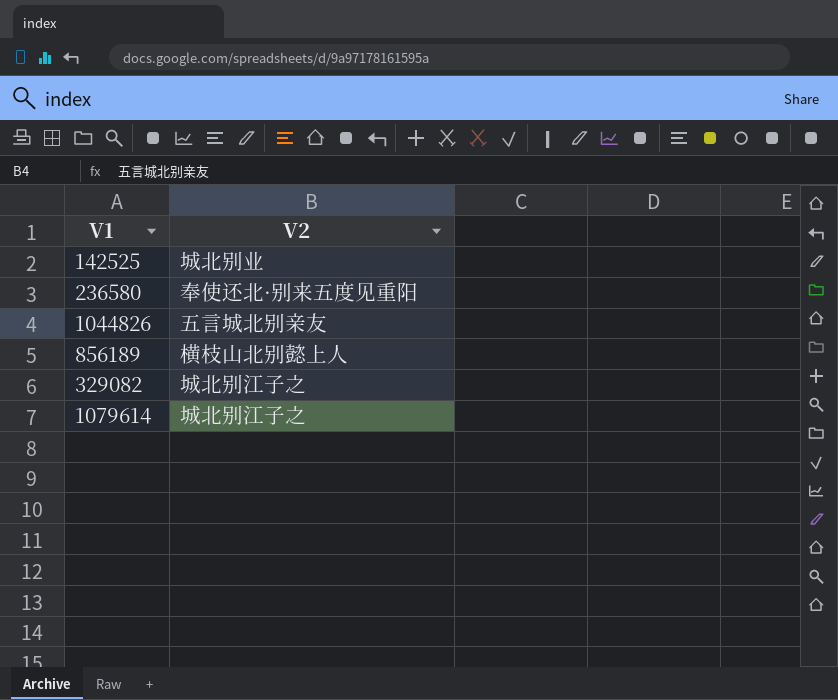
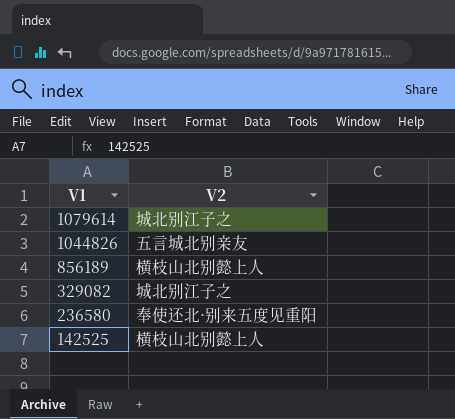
row order: none -> V1 descending
142525 | V2: 城北别业 -> 横枝山北别懿上人

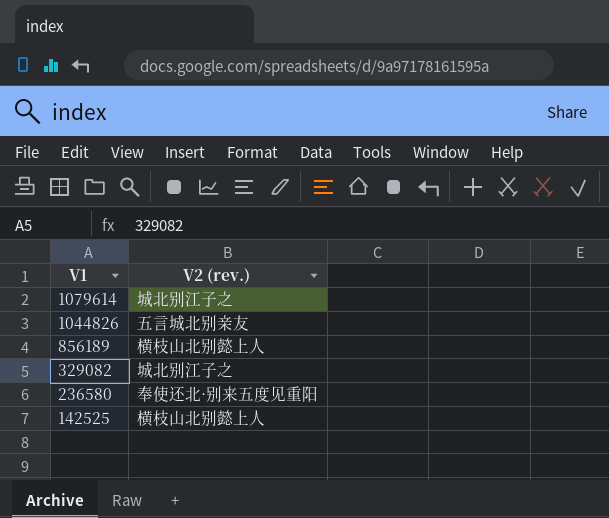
column name: V2 -> V2 (rev.)

